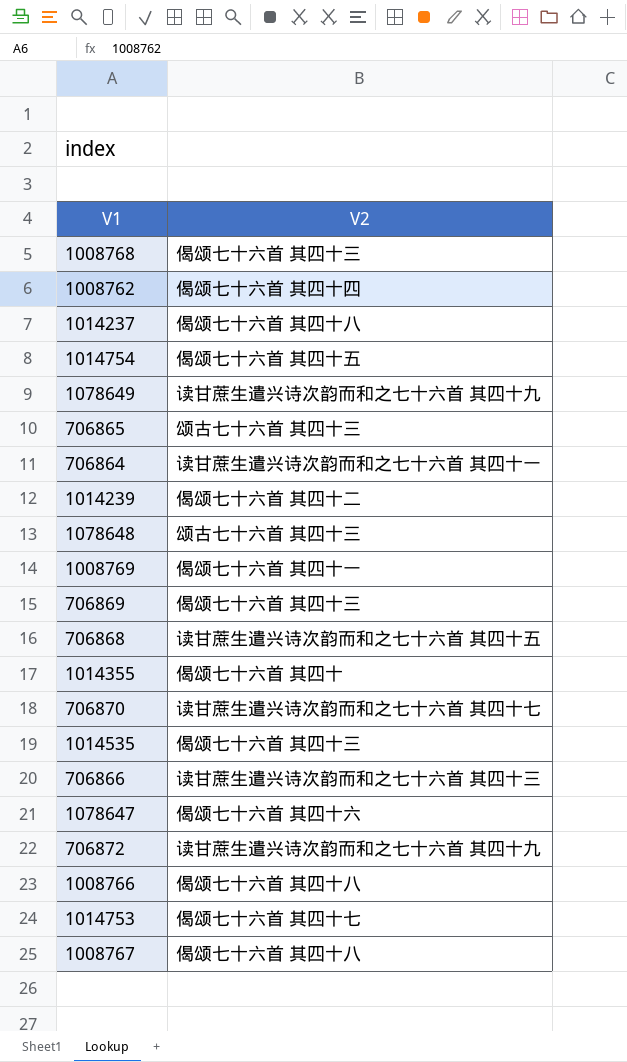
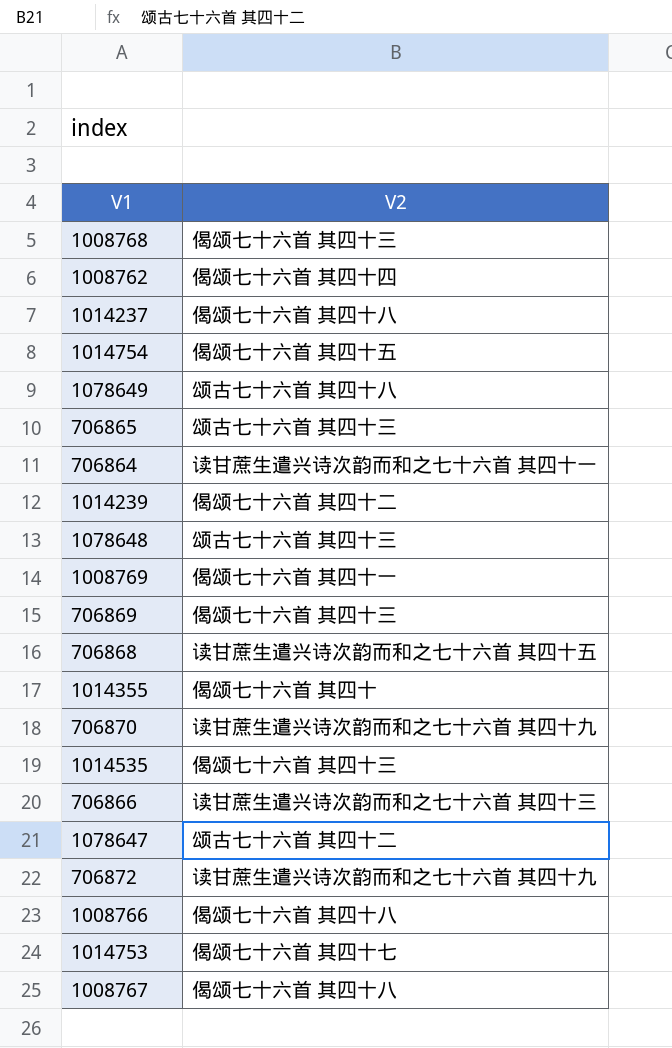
1078649 | V2: 读甘蔗生遣兴诗次韵而和之七十六首 其四十九 -> 颂古七十六首 其四十八
706870 | V2: 读甘蔗生遣兴诗次韵而和之七十六首 其四十七 -> 读甘蔗生遣兴诗次韵而和之七十六首 其四十九
1078647 | V2: 偈颂七十六首 其四十六 -> 颂古七十六首 其四十二

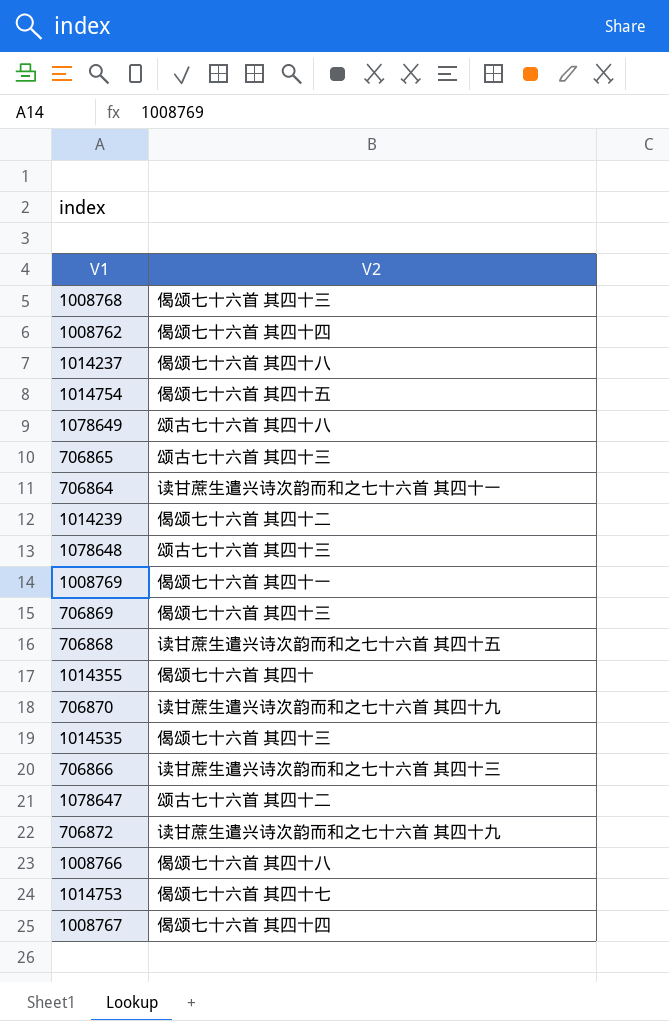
1008767 | V2: 偈颂七十六首 其四十八 -> 偈颂七十六首 其四十四

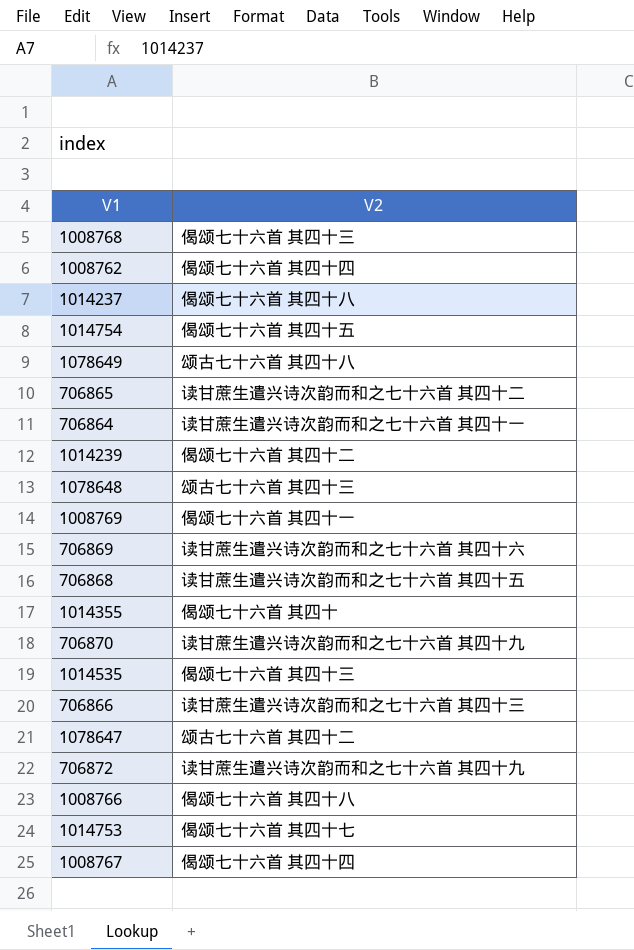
706865 | V2: 颂古七十六首 其四十三 -> 读甘蔗生遣兴诗次韵而和之七十六首 其四十二
706869 | V2: 偈颂七十六首 其四十三 -> 读甘蔗生遣兴诗次韵而和之七十六首 其四十六

